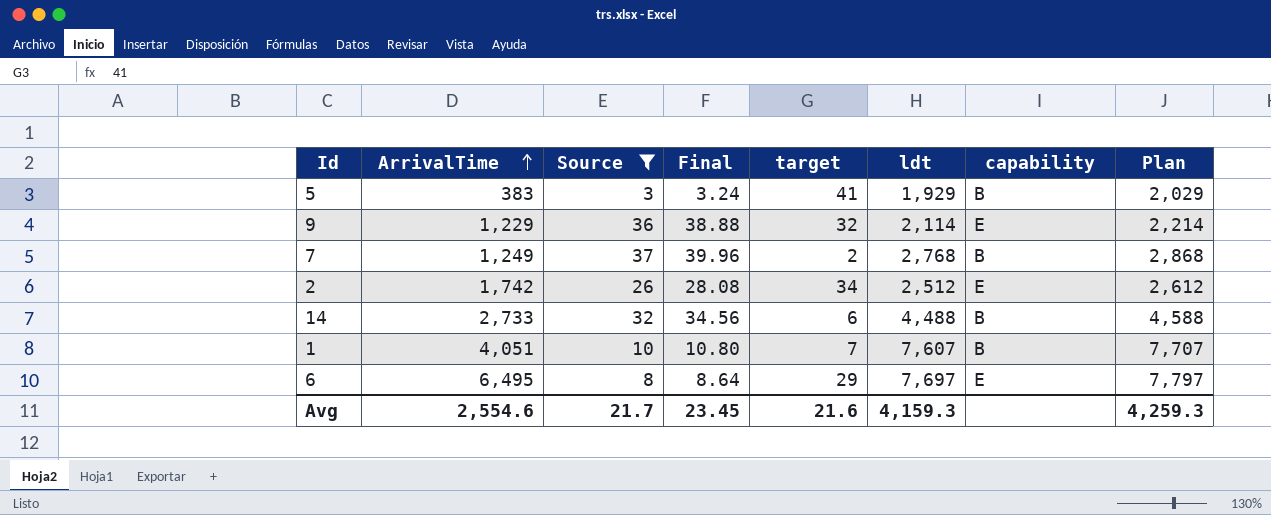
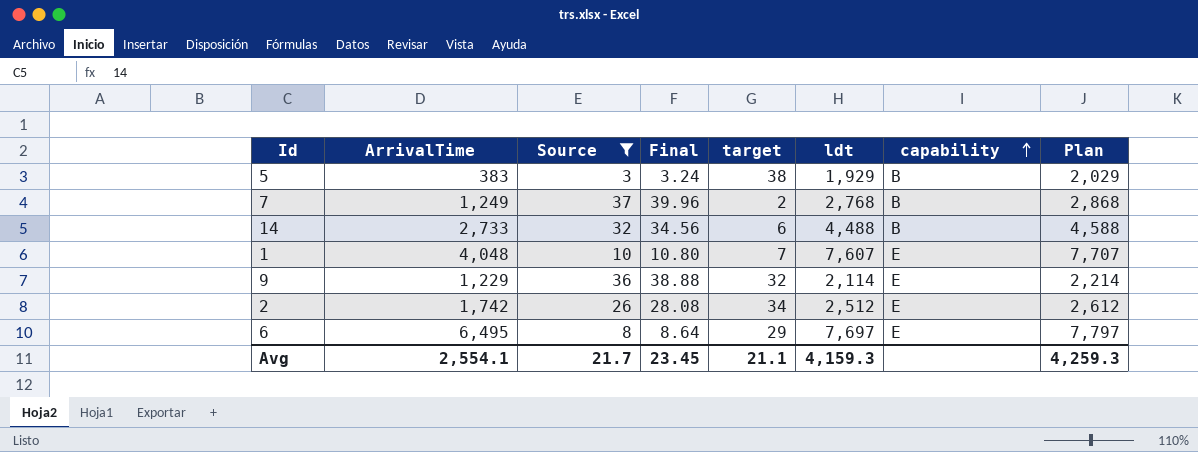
row order: ArrivalTime ascending -> capability ascending
5 | target: 41 -> 38
1 | ArrivalTime: 4,051 -> 4,048
1 | capability: B -> E
Avg | ArrivalTime: 2,554.6 -> 2,554.1
Avg | target: 21.6 -> 21.1

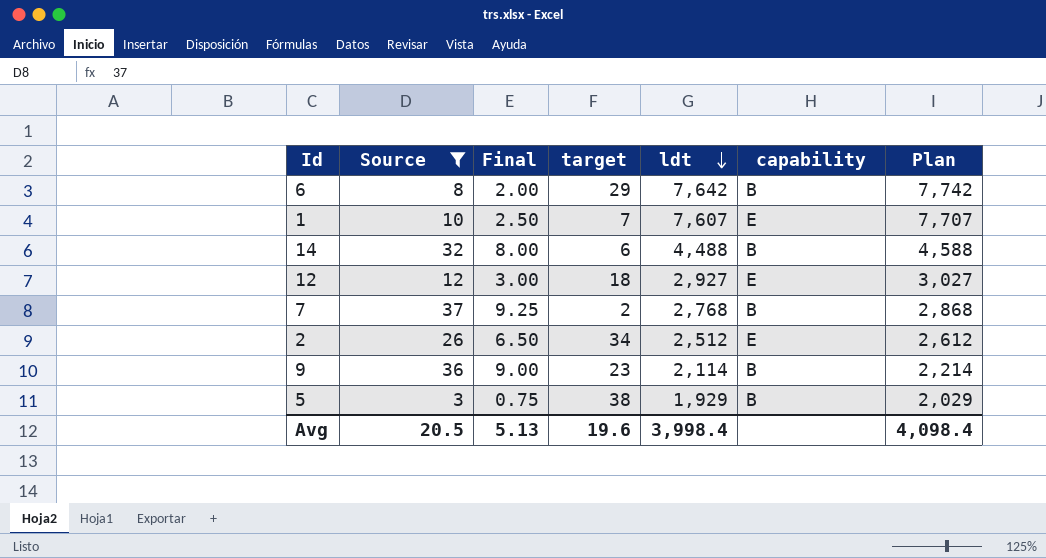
row order: capability ascending -> ldt descending
column ArrivalTime | position: 2 -> none
column Final | formula: [Source] * 1.08 -> [Source] * 0.25
6 | ldt: 7,697 -> 7,642
6 | capability: E -> B
6 | Plan: 7,797 -> 7,742
row 12: none -> 12 | 3.00 | 18 | 2,927 | E | 3,027
9 | target: 32 -> 23
9 | capability: E -> B
Avg | Source: 21.7 -> 20.5
Avg | Final: 23.45 -> 5.13
Avg | target: 21.1 -> 19.6
Avg | ldt: 4,159.3 -> 3,998.4
Avg | Plan: 4,259.3 -> 4,098.4

